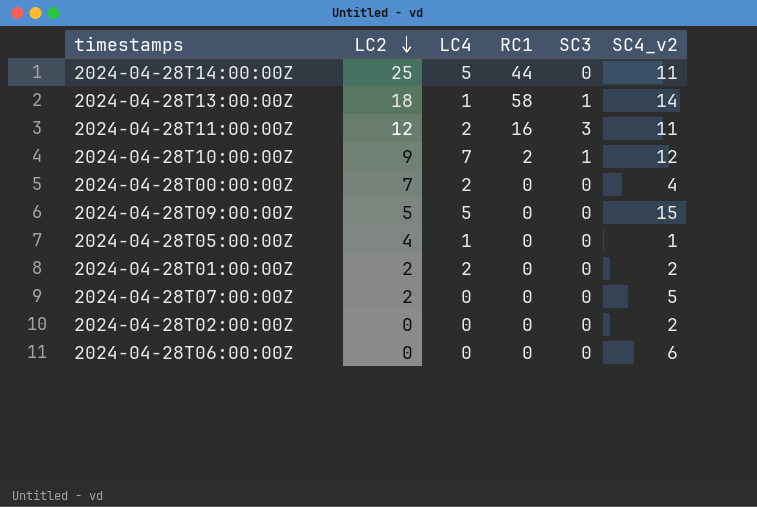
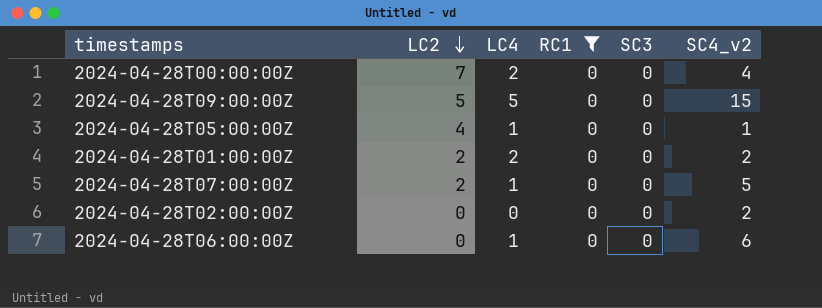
filter: none -> RC1 = 0
2024-04-28T07:00:00Z | LC4: 0 -> 1
2024-04-28T06:00:00Z | LC4: 0 -> 1

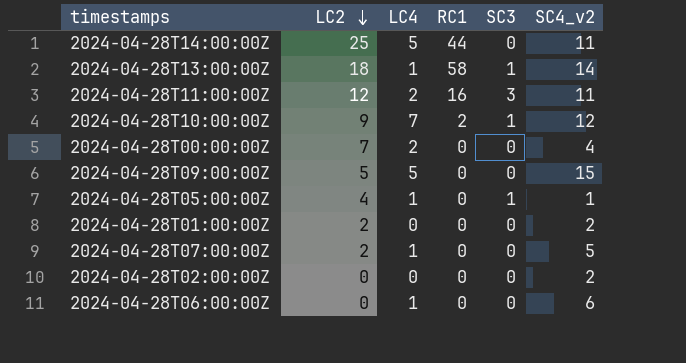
filter: RC1 = 0 -> none
2024-04-28T05:00:00Z | SC3: 0 -> 1
2024-04-28T01:00:00Z | LC4: 2 -> 0

